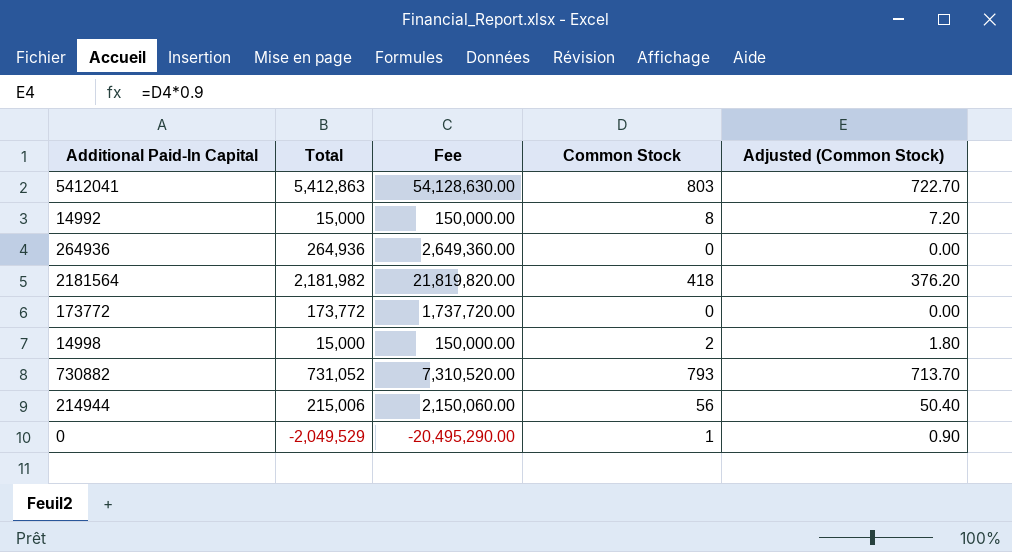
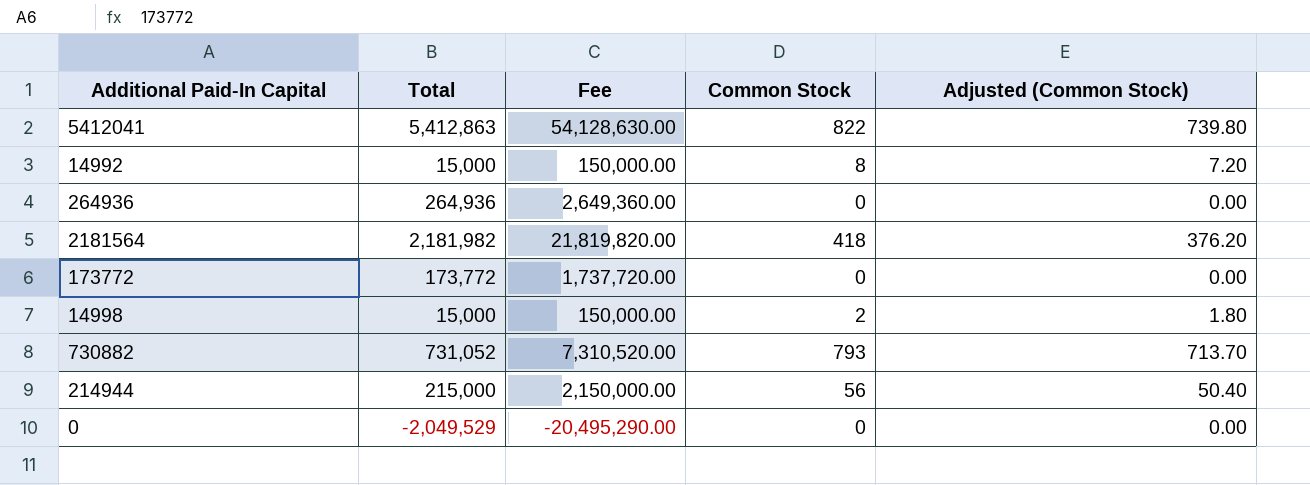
5412041 | Common Stock: 803 -> 822
5412041 | Adjusted (Common Stock): 722.70 -> 739.80
214944 | Total: 215,006 -> 215,000
214944 | Fee: 2,150,060.00 -> 2,150,000.00
0 | Common Stock: 1 -> 0
0 | Adjusted (Common Stock): 0.90 -> 0.00

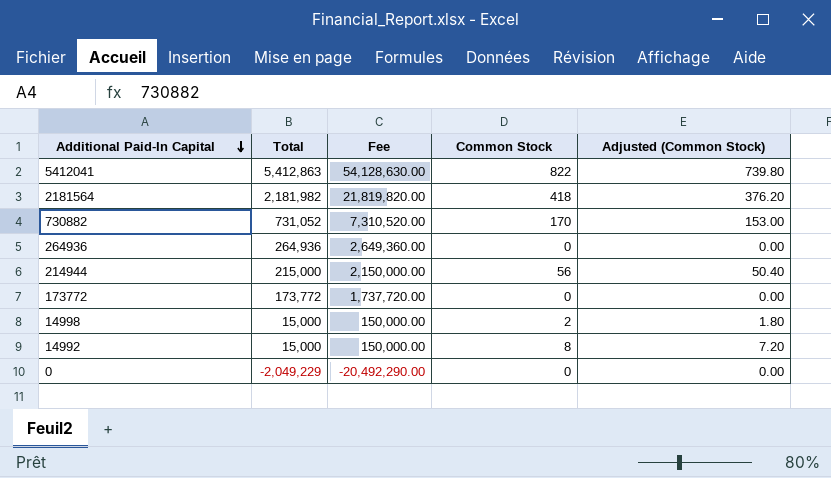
row order: none -> Additional Paid-In Capital descending
730882 | Common Stock: 793 -> 170
730882 | Adjusted (Common Stock): 713.70 -> 153.00
0 | Total: -2,049,529 -> -2,049,229
0 | Fee: -20,495,290.00 -> -20,492,290.00

